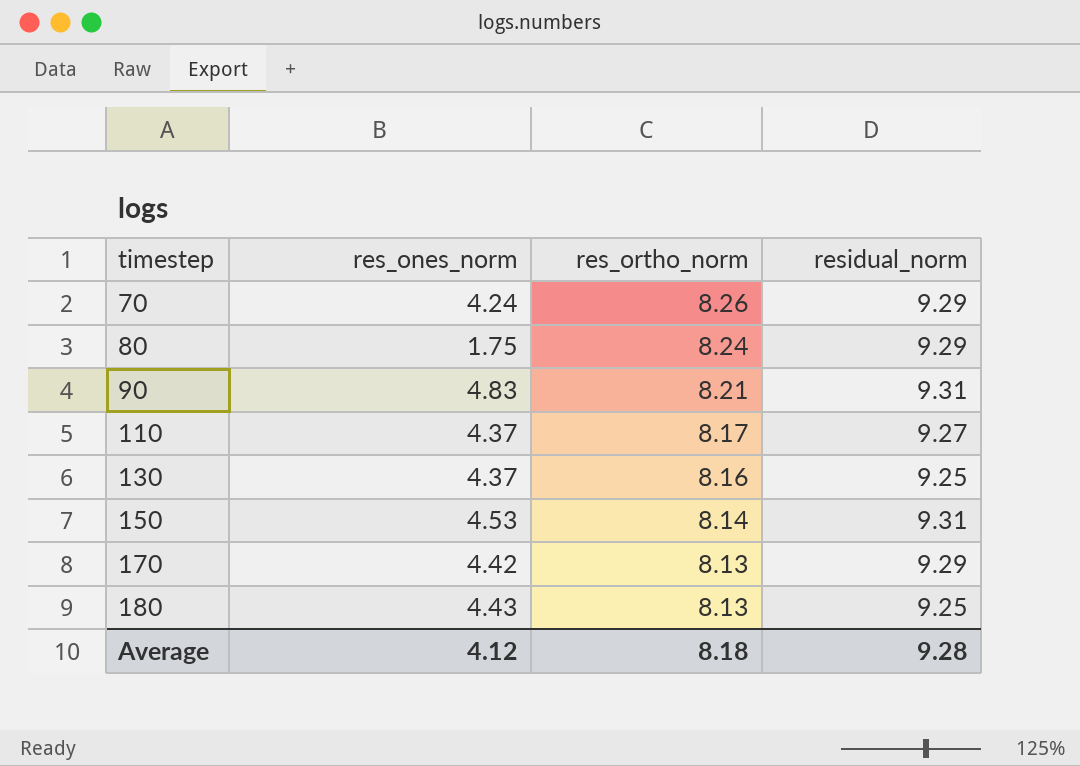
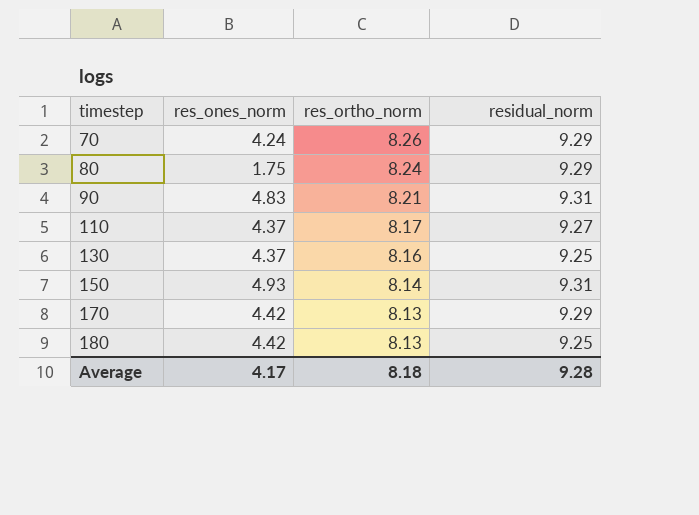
150 | res_ones_norm: 4.53 -> 4.93
180 | res_ones_norm: 4.43 -> 4.42
Average | res_ones_norm: 4.12 -> 4.17

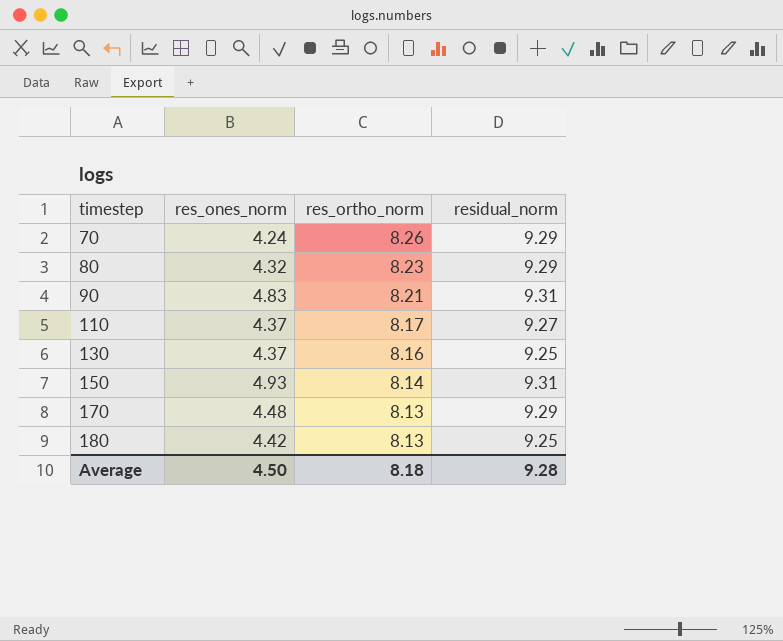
80 | res_ones_norm: 1.75 -> 4.32
80 | res_ortho_norm: 8.24 -> 8.23
170 | res_ones_norm: 4.42 -> 4.48
Average | res_ones_norm: 4.17 -> 4.50

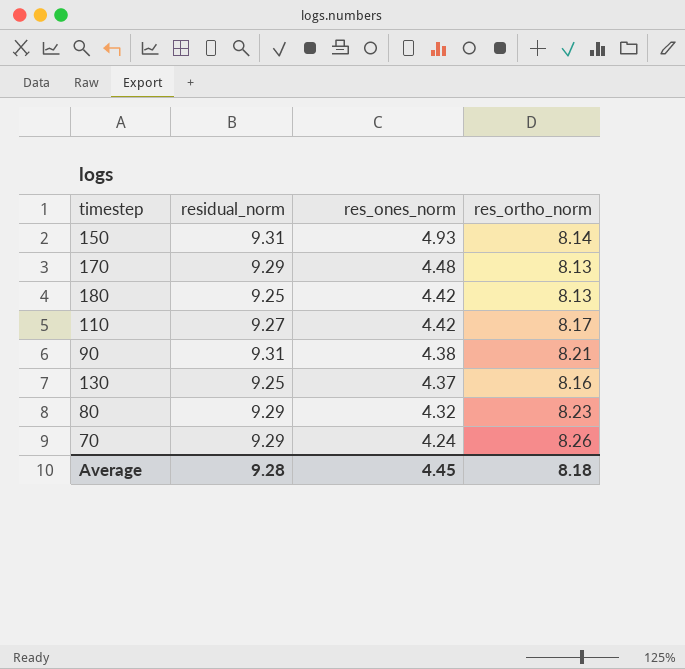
row order: timestep ascending -> res_ones_norm descending
column residual_norm | position: 4 -> 2
110 | res_ones_norm: 4.37 -> 4.42
90 | res_ones_norm: 4.83 -> 4.38
Average | res_ones_norm: 4.50 -> 4.45

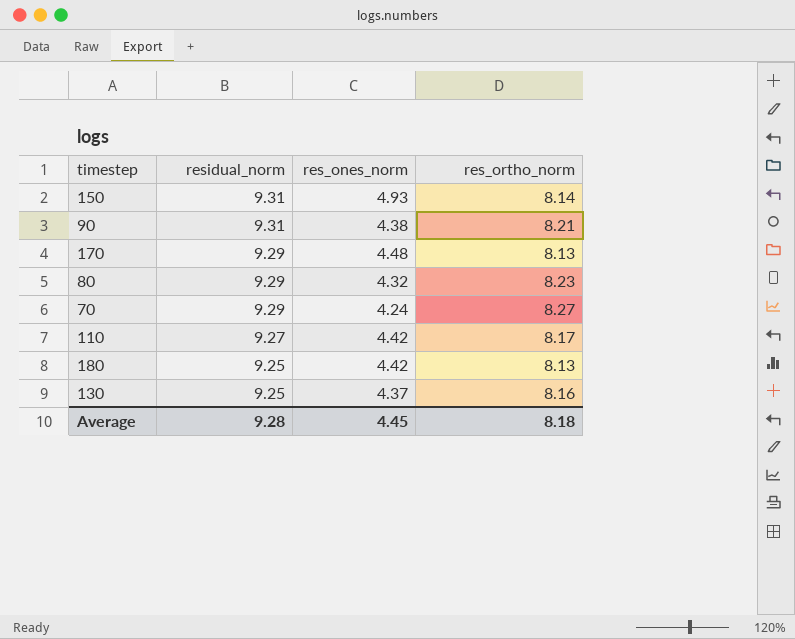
row order: res_ones_norm descending -> residual_norm descending
70 | res_ortho_norm: 8.26 -> 8.27

